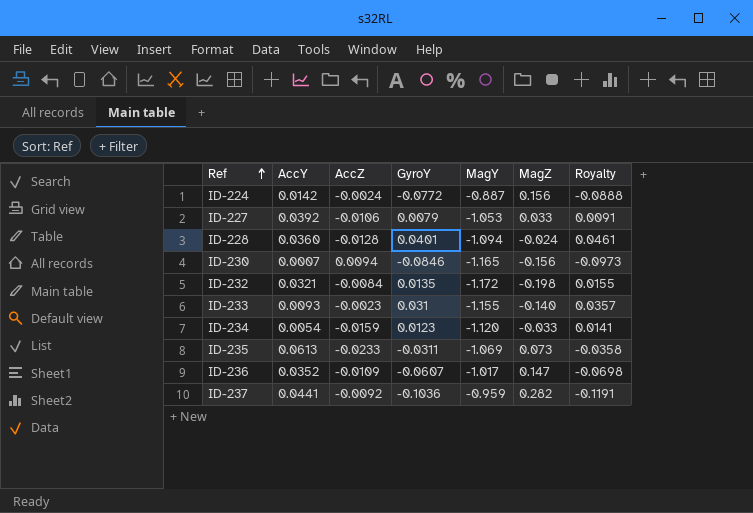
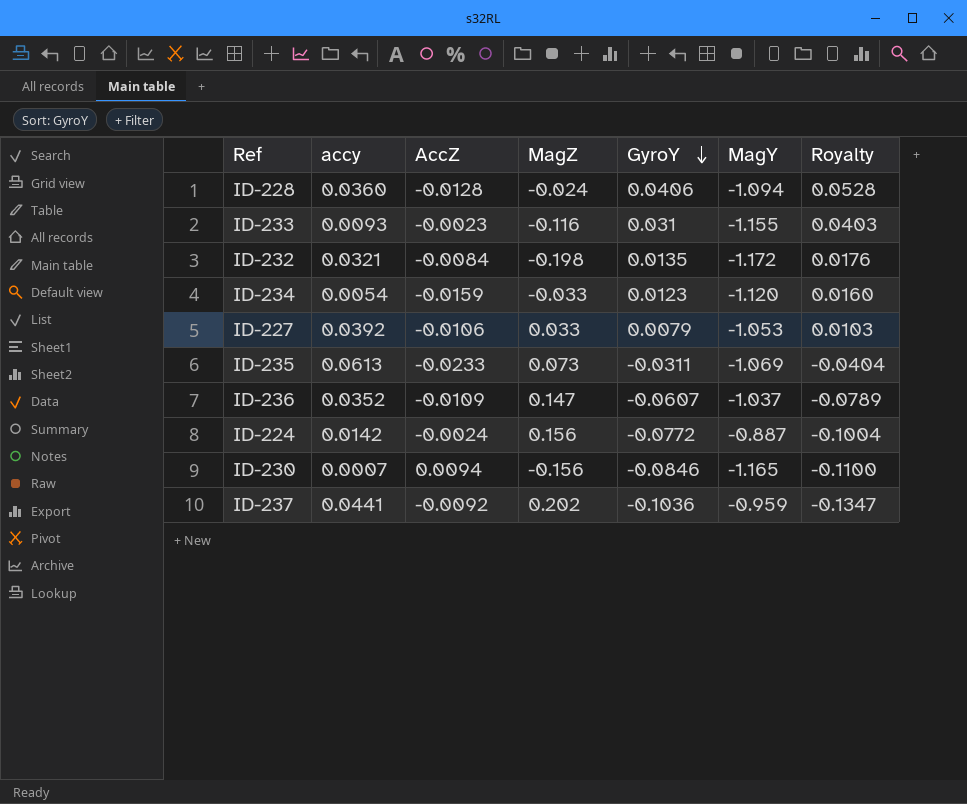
row order: Ref ascending -> GyroY descending
column name: AccY -> accy
column MagZ | position: 6 -> 4
column Royalty | formula: [GyroY] * 1.15 -> [GyroY] * 1.3
ID-228 | GyroY: 0.0401 -> 0.0406
ID-233 | MagZ: -0.140 -> -0.116
ID-236 | MagY: -1.017 -> -1.037
ID-237 | MagZ: 0.282 -> 0.202

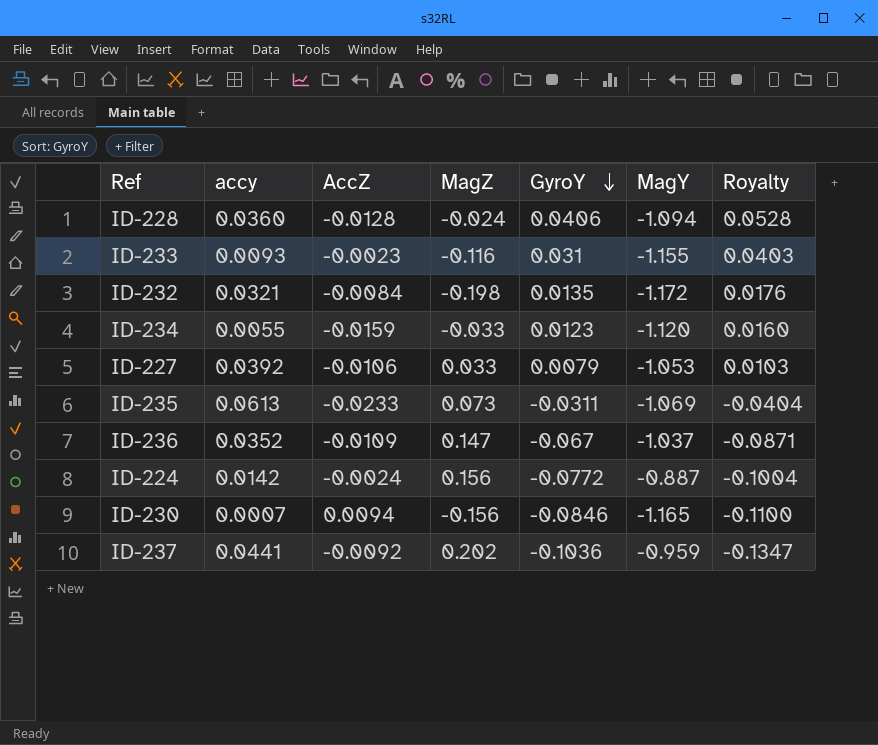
ID-234 | accy: 0.0054 -> 0.0055
ID-236 | GyroY: -0.0607 -> -0.067
ID-236 | Royalty: -0.0789 -> -0.0871

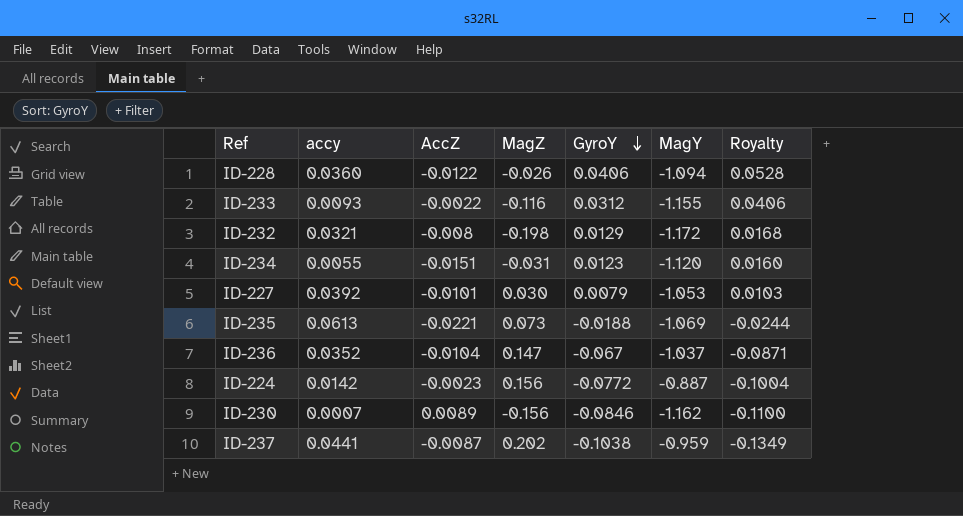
ID-228 | AccZ: -0.0128 -> -0.0122
ID-228 | MagZ: -0.024 -> -0.026
ID-233 | AccZ: -0.0023 -> -0.0022
ID-233 | GyroY: 0.031 -> 0.0312
ID-233 | Royalty: 0.0403 -> 0.0406
ID-232 | AccZ: -0.0084 -> -0.008
ID-232 | GyroY: 0.0135 -> 0.0129
ID-232 | Royalty: 0.0176 -> 0.0168
ID-234 | AccZ: -0.0159 -> -0.0151
ID-234 | MagZ: -0.033 -> -0.031
ID-227 | AccZ: -0.0106 -> -0.0101
ID-227 | MagZ: 0.033 -> 0.030
ID-235 | AccZ: -0.0233 -> -0.0221
ID-235 | GyroY: -0.0311 -> -0.0188
ID-235 | Royalty: -0.0404 -> -0.0244
ID-236 | AccZ: -0.0109 -> -0.0104
ID-224 | AccZ: -0.0024 -> -0.0023
ID-230 | AccZ: 0.0094 -> 0.0089
ID-230 | MagY: -1.165 -> -1.162
ID-237 | AccZ: -0.0092 -> -0.0087
ID-237 | GyroY: -0.1036 -> -0.1038
ID-237 | Royalty: -0.1347 -> -0.1349

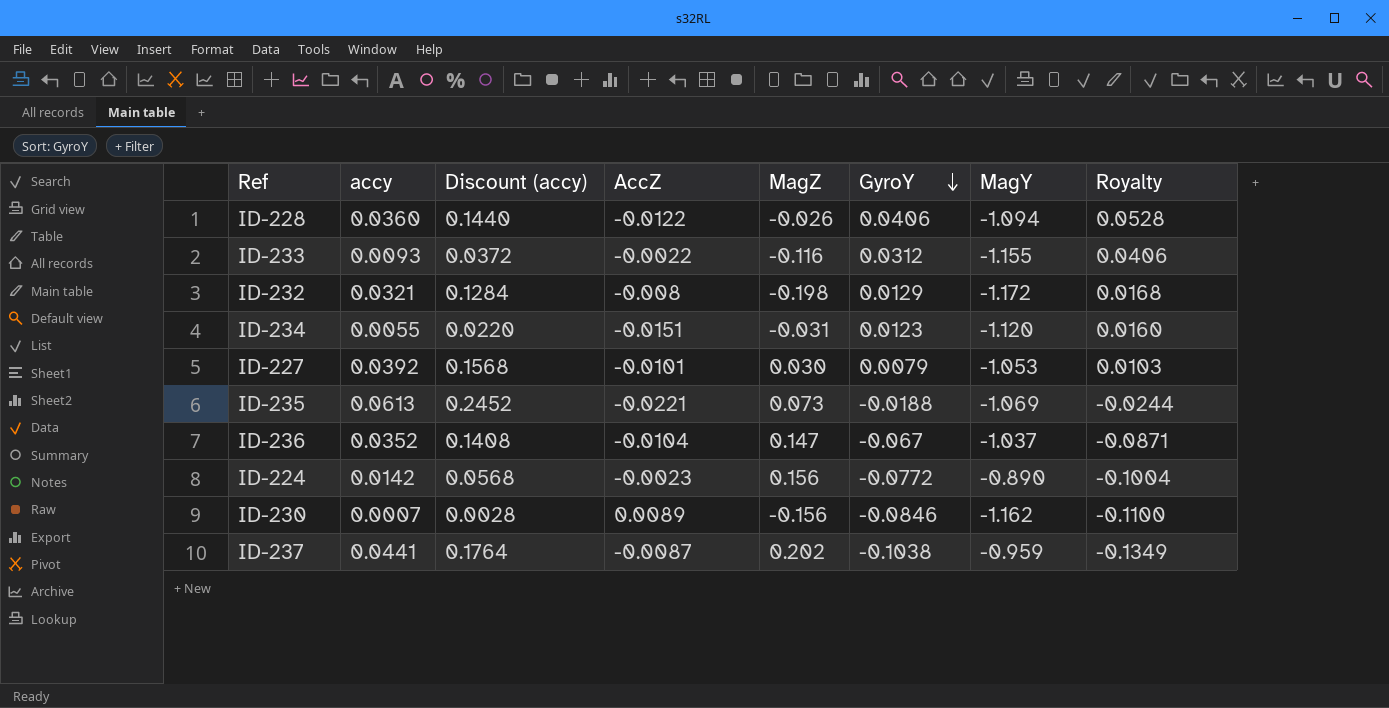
column Discount (accy) | formula: none -> [accy] * 4
ID-224 | MagY: -0.887 -> -0.890

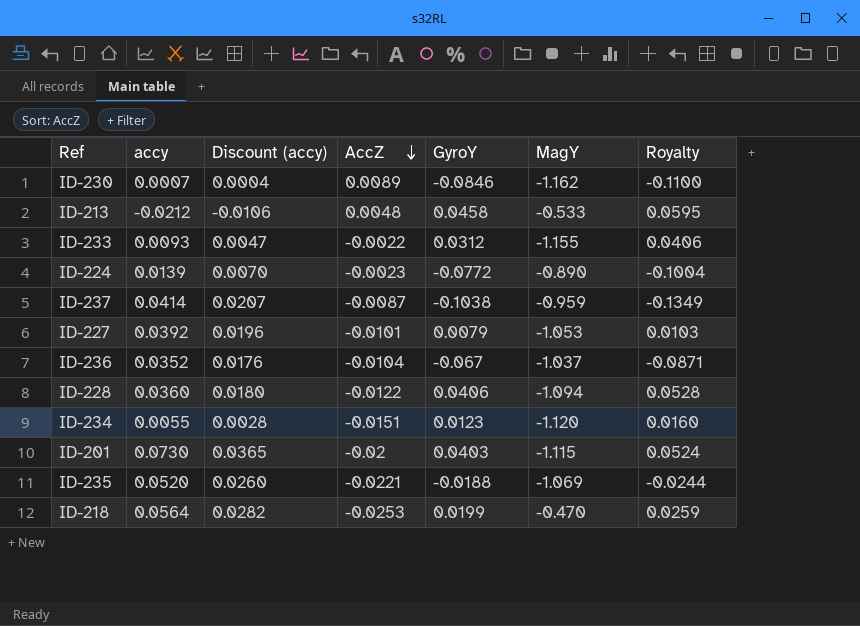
row order: GyroY descending -> AccZ descending
column MagZ | position: 5 -> none
column Discount (accy) | formula: [accy] * 4 -> [accy] * 0.5
row ID-232: 0.0321 | 0.1284 | -0.008 | -0.198 | 0.0129 | -1.172 | 0.0168 -> none
row ID-213: none -> -0.0212 | -0.0106 | 0.0048 | 0.0458 | -0.533 | 0.0595
ID-224 | accy: 0.0142 -> 0.0139
ID-237 | accy: 0.0441 -> 0.0414
row ID-201: none -> 0.0730 | 0.0365 | -0.02 | 0.0403 | -1.115 | 0.0524
ID-235 | accy: 0.0613 -> 0.0520
row ID-218: none -> 0.0564 | 0.0282 | -0.0253 | 0.0199 | -0.470 | 0.0259

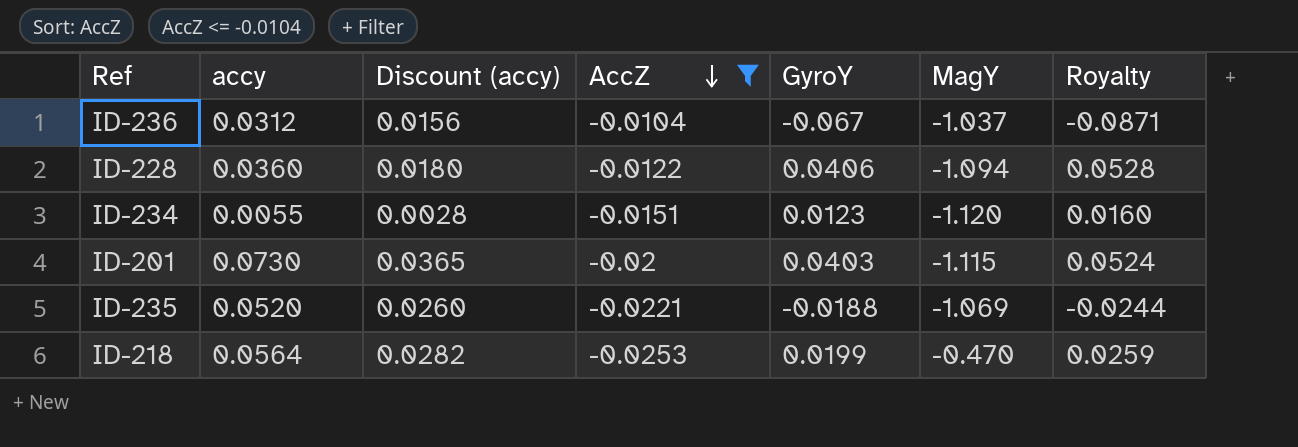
filter: none -> AccZ <= -0.0104
ID-236 | accy: 0.0352 -> 0.0312
ID-236 | Discount (accy): 0.0176 -> 0.0156

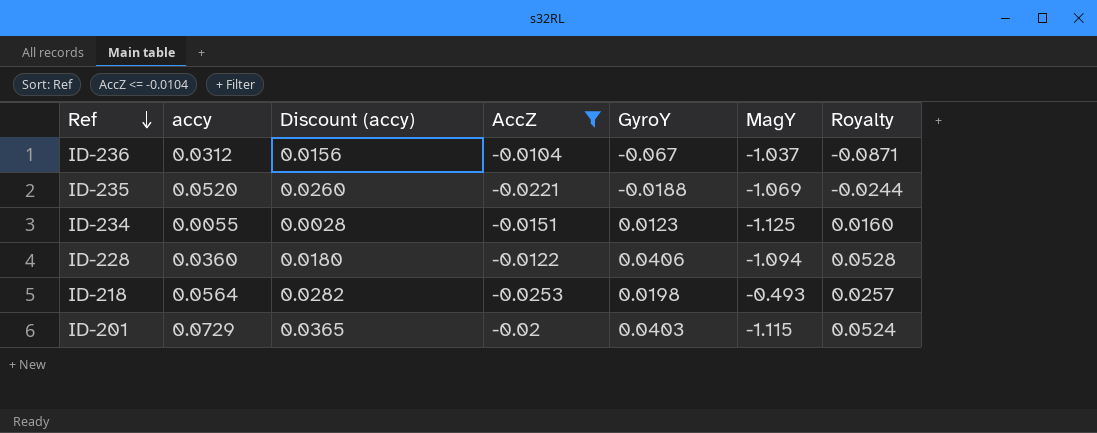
row order: AccZ descending -> Ref descending
ID-234 | MagY: -1.120 -> -1.125
ID-218 | GyroY: 0.0199 -> 0.0198
ID-218 | MagY: -0.470 -> -0.493
ID-218 | Royalty: 0.0259 -> 0.0257
ID-201 | accy: 0.0730 -> 0.0729

